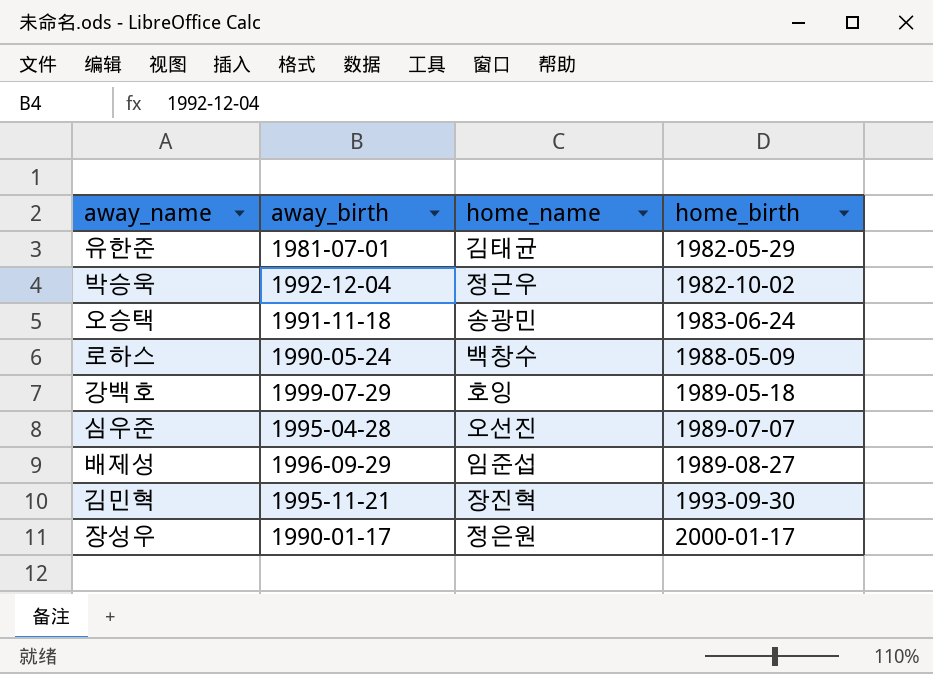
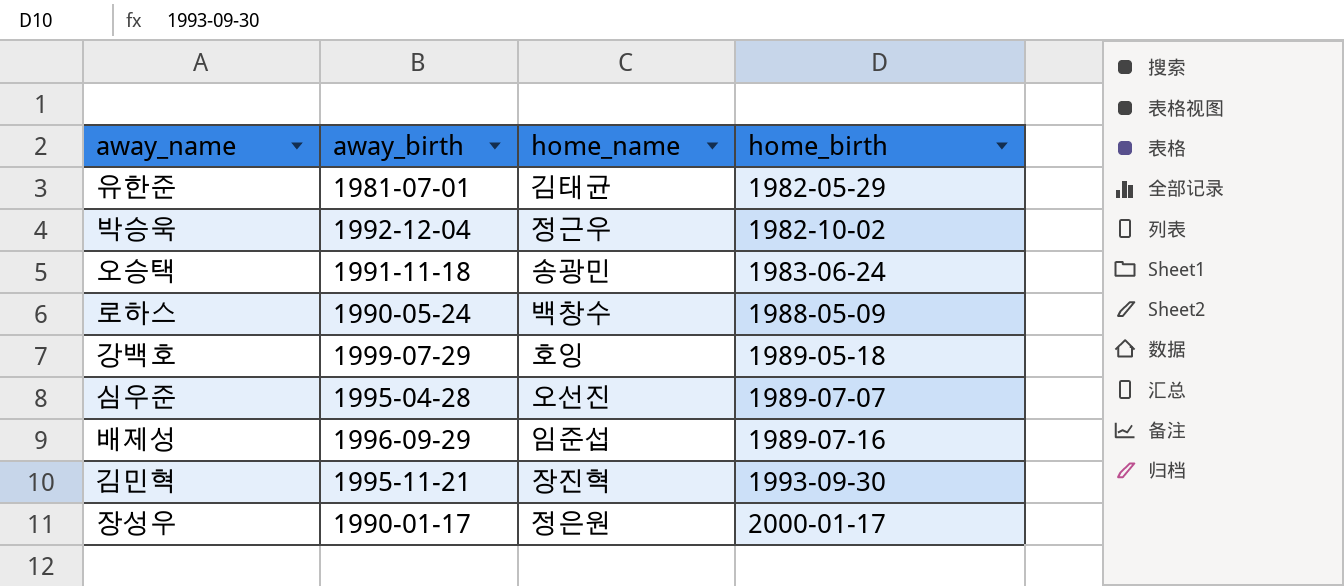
배제성 | home_birth: 1989-08-27 -> 1989-07-16

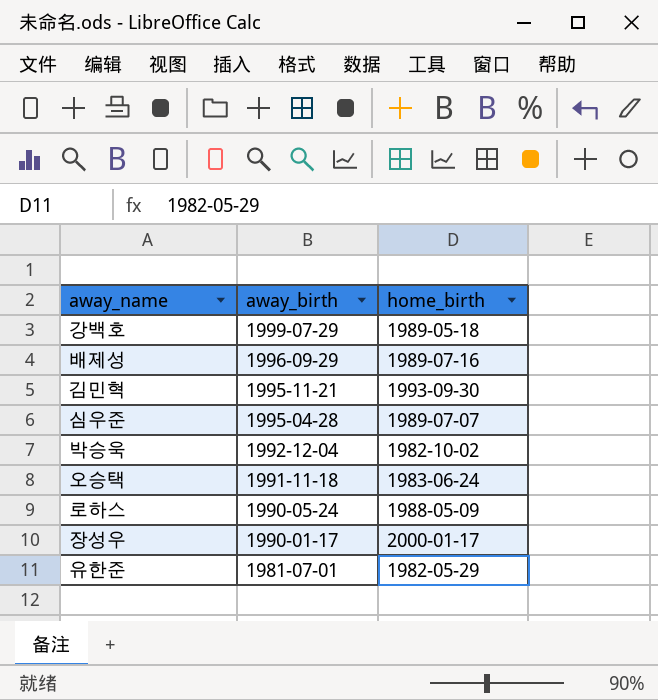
row order: home_birth ascending -> away_birth descending
column home_name | position: 3 -> none

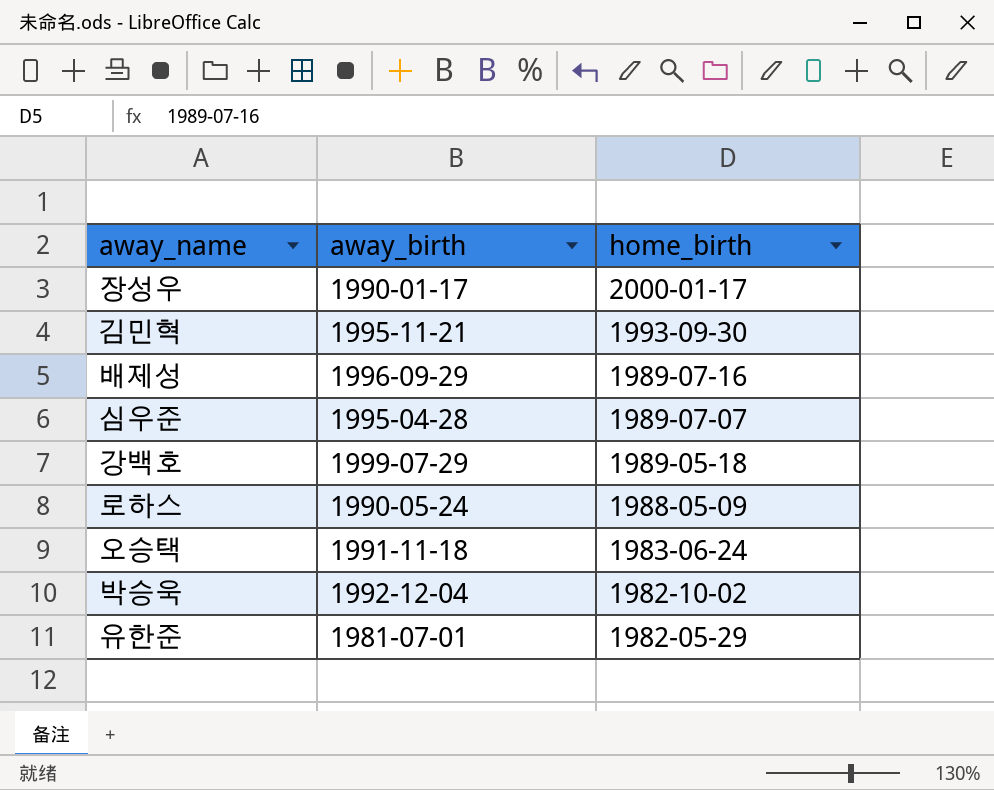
row order: away_birth descending -> home_birth descending

